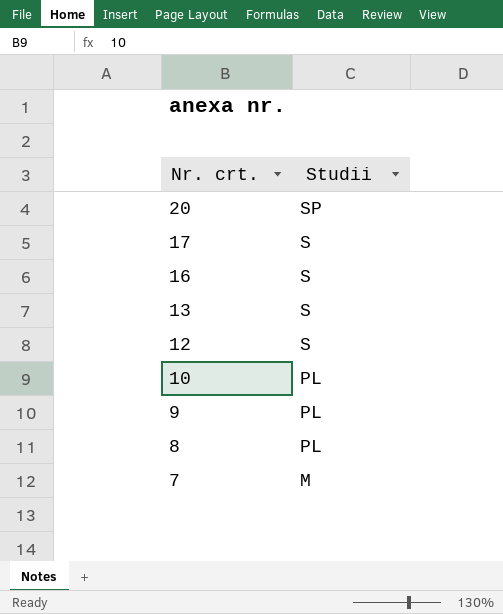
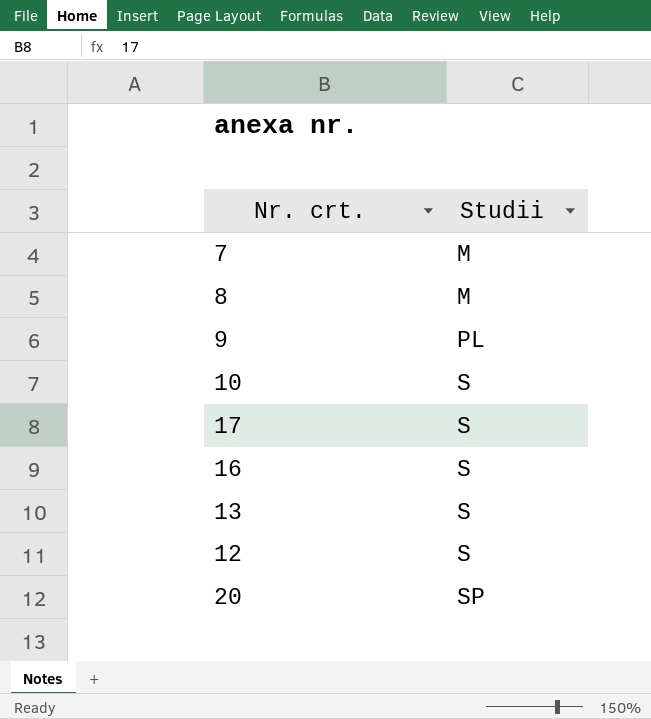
row order: Nr. crt. descending -> Studii ascending
8 | Studii: PL -> M
10 | Studii: PL -> S

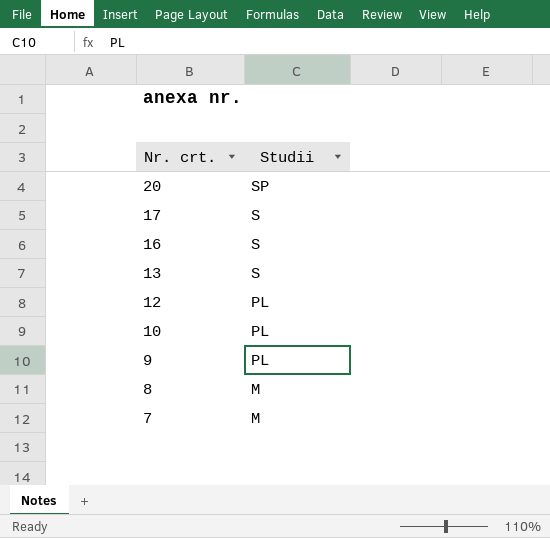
row order: Studii ascending -> Nr. crt. descending
12 | Studii: S -> PL
10 | Studii: S -> PL

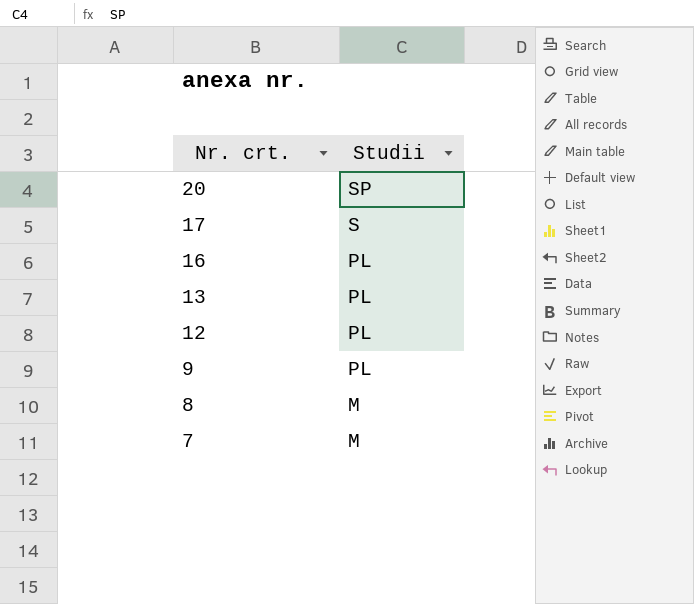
row 10: PL -> none
16 | Studii: S -> PL
13 | Studii: S -> PL

